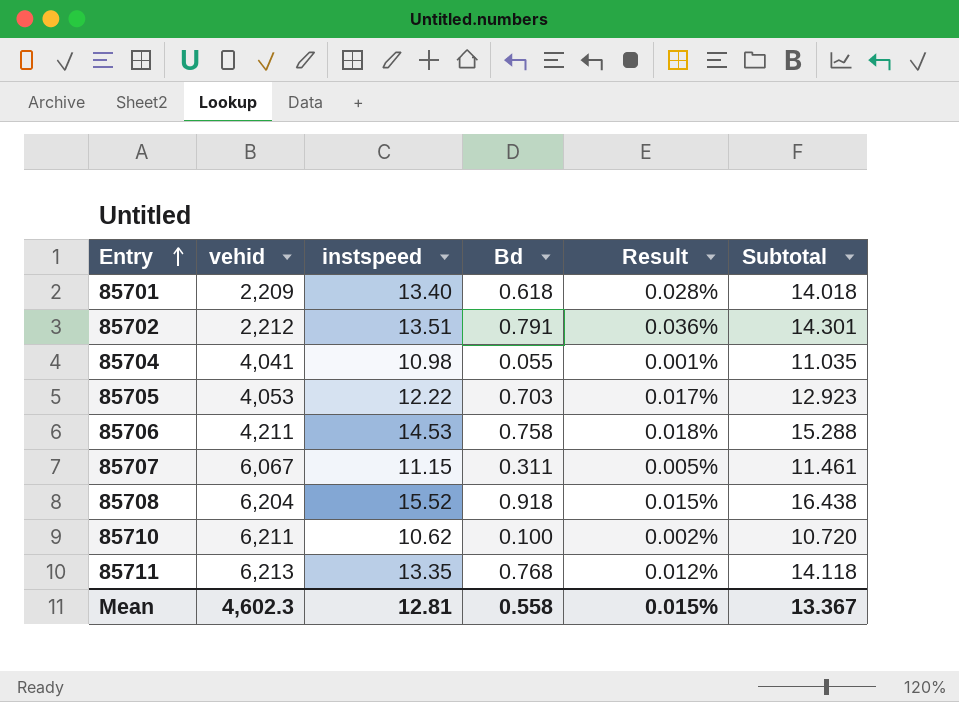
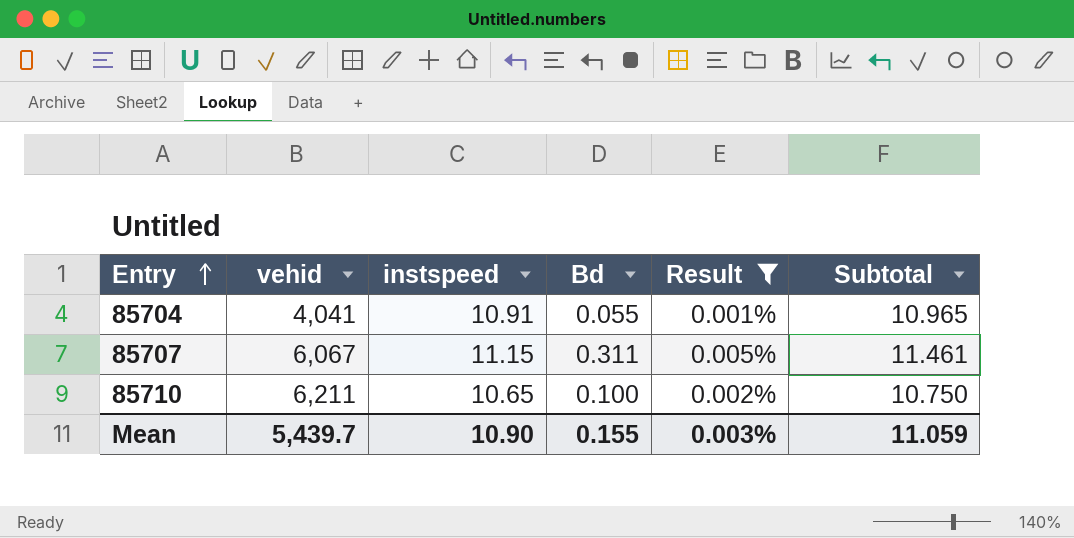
filter: none -> Result <= 0.005%
85704 | instspeed: 10.98 -> 10.91
85704 | Subtotal: 11.035 -> 10.965
85710 | instspeed: 10.62 -> 10.65
85710 | Subtotal: 10.720 -> 10.750
Mean | vehid: 4,602.3 -> 5,439.7
Mean | instspeed: 12.81 -> 10.90
Mean | Bd: 0.558 -> 0.155
Mean | Result: 0.015% -> 0.003%
Mean | Subtotal: 13.367 -> 11.059

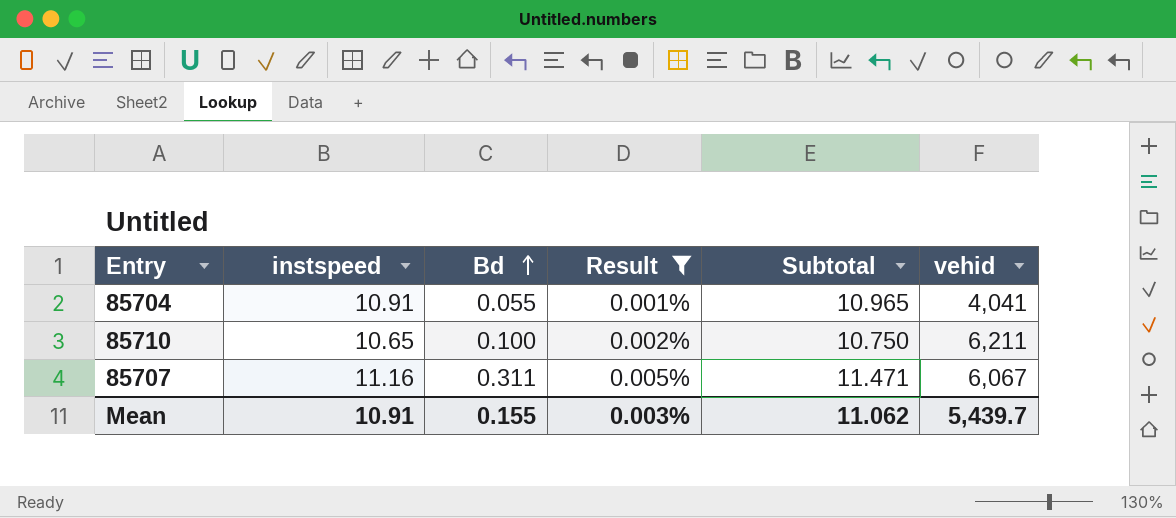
row order: Entry ascending -> Bd ascending
column vehid | position: 2 -> 6
85707 | instspeed: 11.15 -> 11.16
85707 | Subtotal: 11.461 -> 11.471
Mean | instspeed: 10.90 -> 10.91
Mean | Subtotal: 11.059 -> 11.062

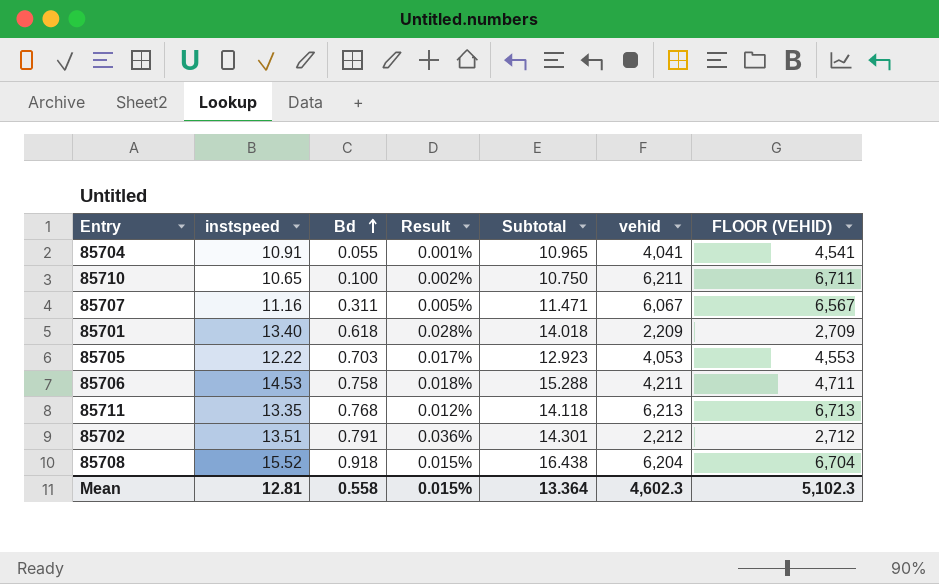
filter: Result <= 0.005% -> none
column FLOOR (VEHID) | formula: none -> [vehid] + 500
Mean | instspeed: 10.91 -> 12.81
Mean | Bd: 0.155 -> 0.558
Mean | Result: 0.003% -> 0.015%
Mean | Subtotal: 11.062 -> 13.364
Mean | vehid: 5,439.7 -> 4,602.3

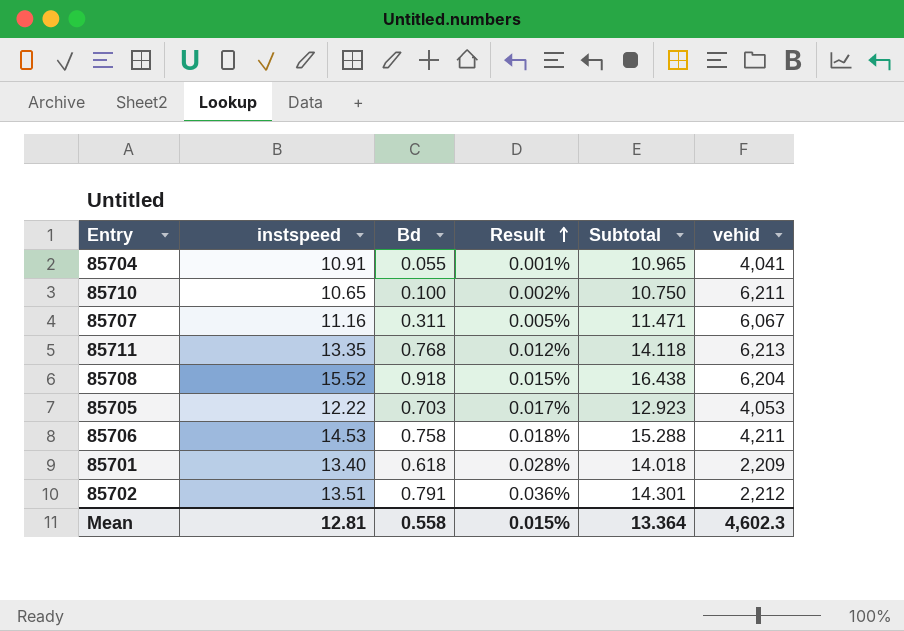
row order: Bd ascending -> Result ascending
column FLOOR (VEHID) | formula: [vehid] + 500 -> none

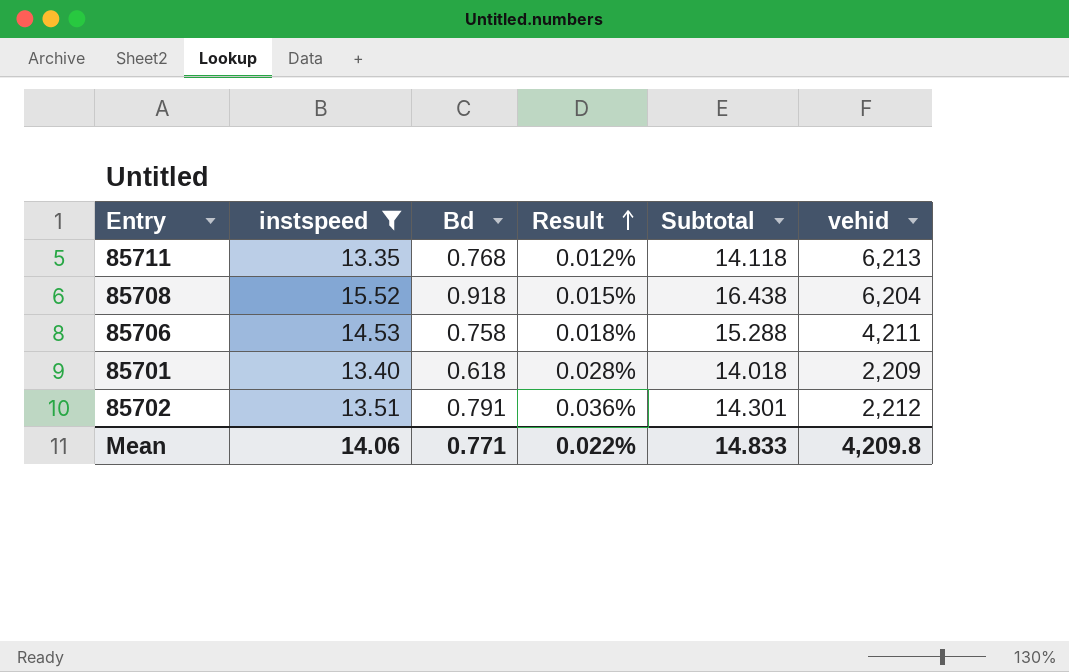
filter: none -> instspeed >= 13.35
Mean | instspeed: 12.81 -> 14.06
Mean | Bd: 0.558 -> 0.771
Mean | Result: 0.015% -> 0.022%
Mean | Subtotal: 13.364 -> 14.833
Mean | vehid: 4,602.3 -> 4,209.8

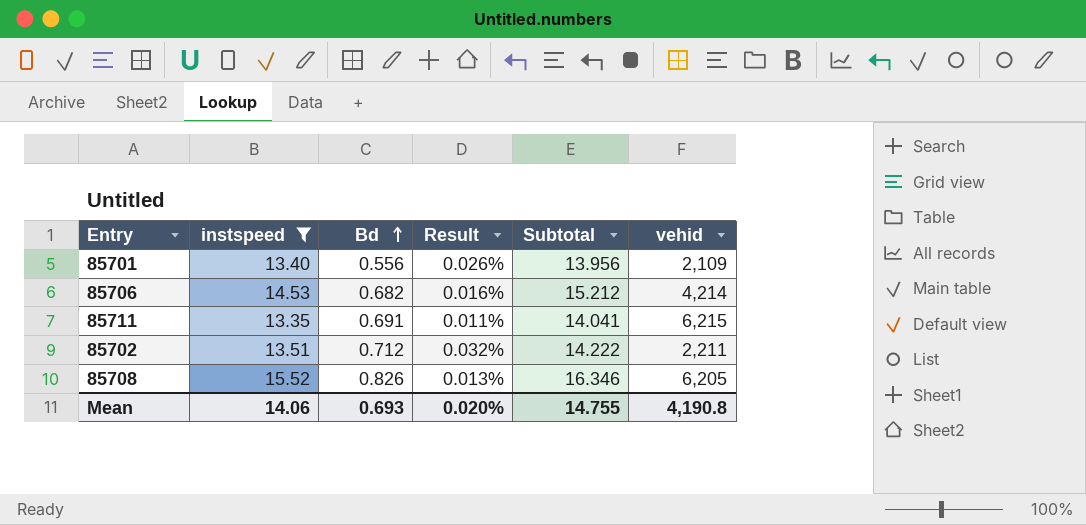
row order: Result ascending -> Bd ascending
85701 | Bd: 0.618 -> 0.556
85701 | Result: 0.028% -> 0.026%
85701 | Subtotal: 14.018 -> 13.956
85701 | vehid: 2,209 -> 2,109
85706 | Bd: 0.758 -> 0.682
85706 | Result: 0.018% -> 0.016%
85706 | Subtotal: 15.288 -> 15.212
85706 | vehid: 4,211 -> 4,214
85711 | Bd: 0.768 -> 0.691
85711 | Result: 0.012% -> 0.011%
85711 | Subtotal: 14.118 -> 14.041
85711 | vehid: 6,213 -> 6,215
85702 | Bd: 0.791 -> 0.712
85702 | Result: 0.036% -> 0.032%
85702 | Subtotal: 14.301 -> 14.222
85702 | vehid: 2,212 -> 2,211
85708 | Bd: 0.918 -> 0.826
85708 | Result: 0.015% -> 0.013%
85708 | Subtotal: 16.438 -> 16.346
85708 | vehid: 6,204 -> 6,205
Mean | Bd: 0.771 -> 0.693
Mean | Result: 0.022% -> 0.020%
Mean | Subtotal: 14.833 -> 14.755
Mean | vehid: 4,209.8 -> 4,190.8

